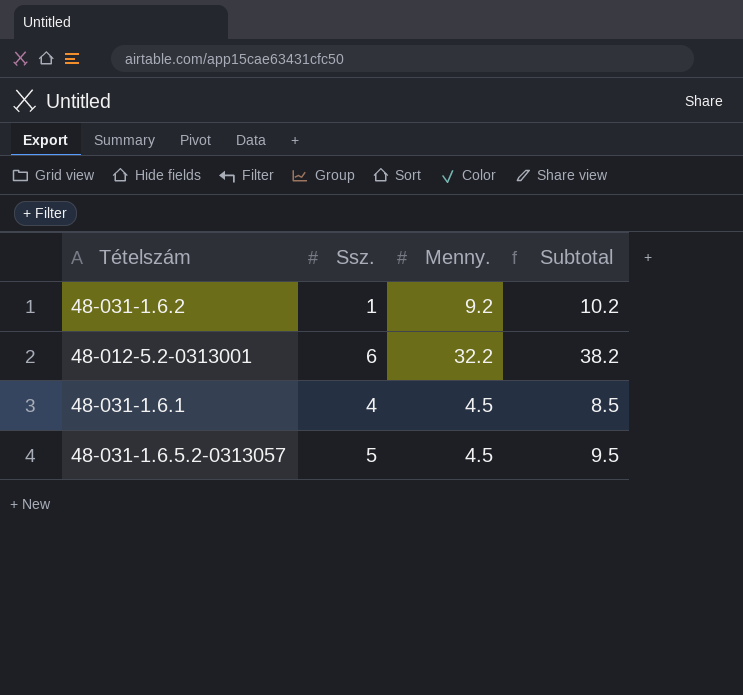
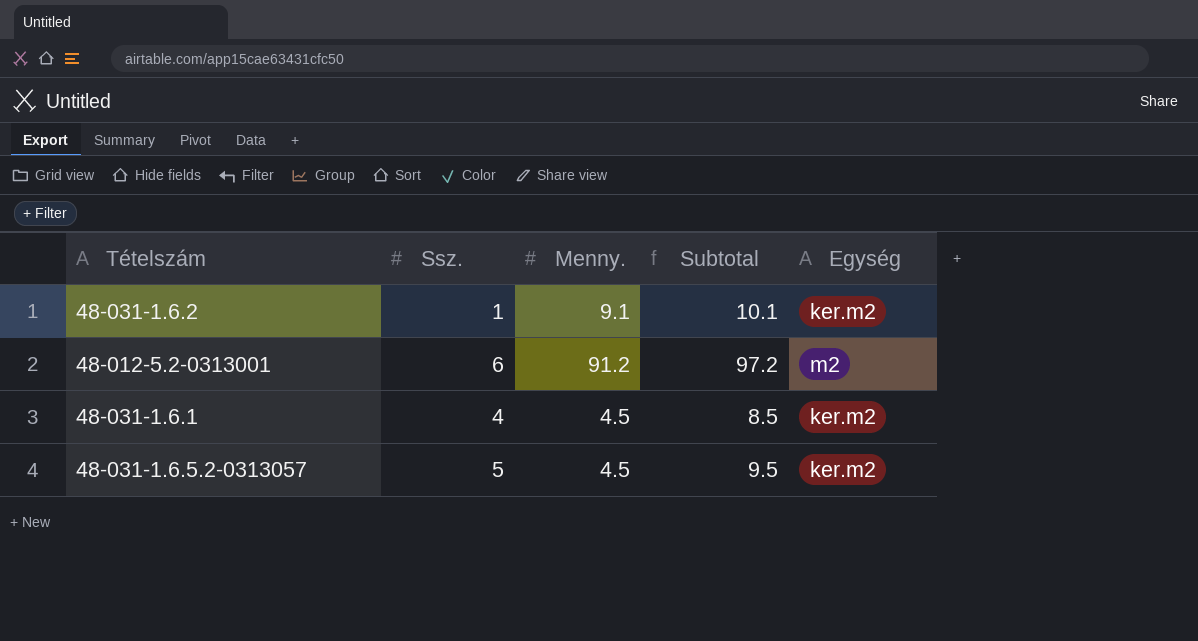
column Egység | position: none -> 5
48-031-1.6.2 | Menny.: 9.2 -> 9.1
48-031-1.6.2 | Subtotal: 10.2 -> 10.1
48-012-5.2-0313001 | Menny.: 32.2 -> 91.2
48-012-5.2-0313001 | Subtotal: 38.2 -> 97.2

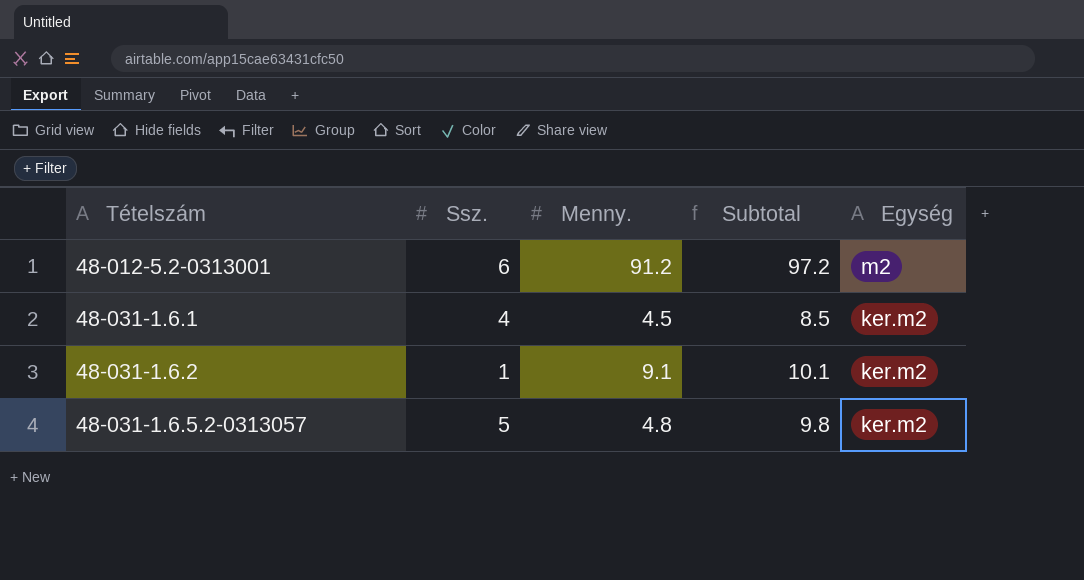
row order: none -> Tételszám ascending
48-031-1.6.5.2-0313057 | Menny.: 4.5 -> 4.8
48-031-1.6.5.2-0313057 | Subtotal: 9.5 -> 9.8

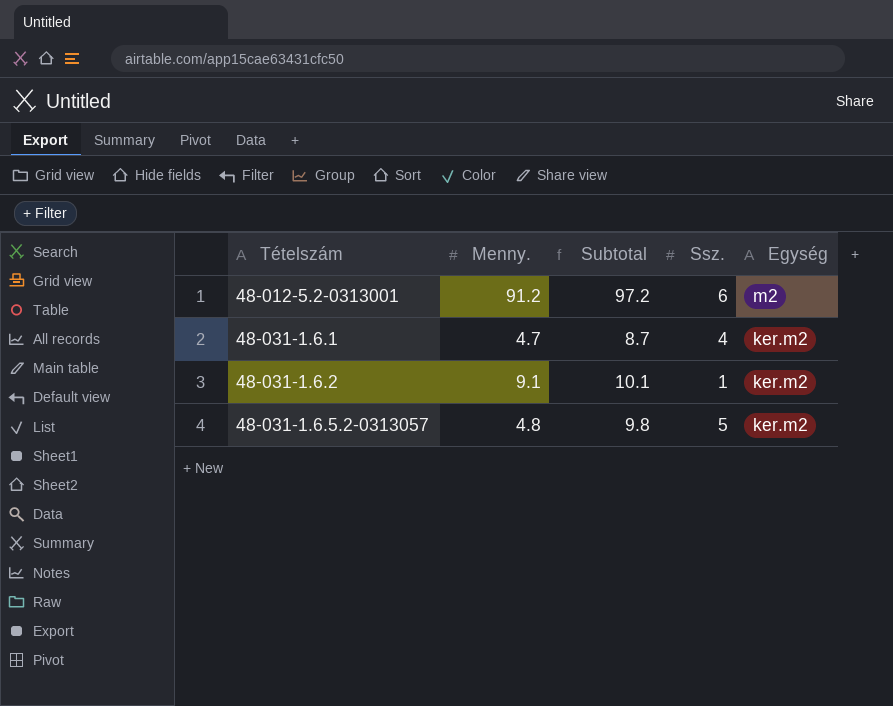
column Ssz. | position: 2 -> 4
48-031-1.6.1 | Menny.: 4.5 -> 4.7
48-031-1.6.1 | Subtotal: 8.5 -> 8.7

